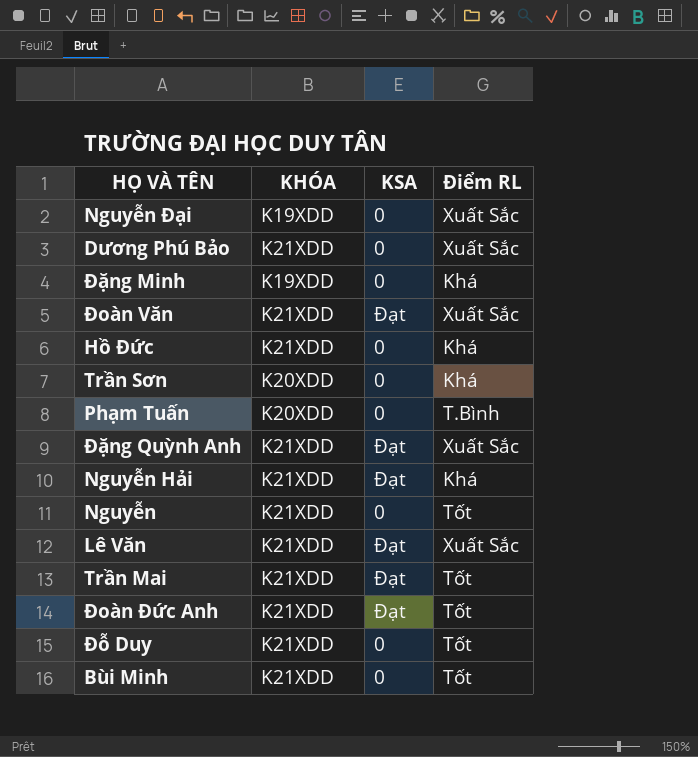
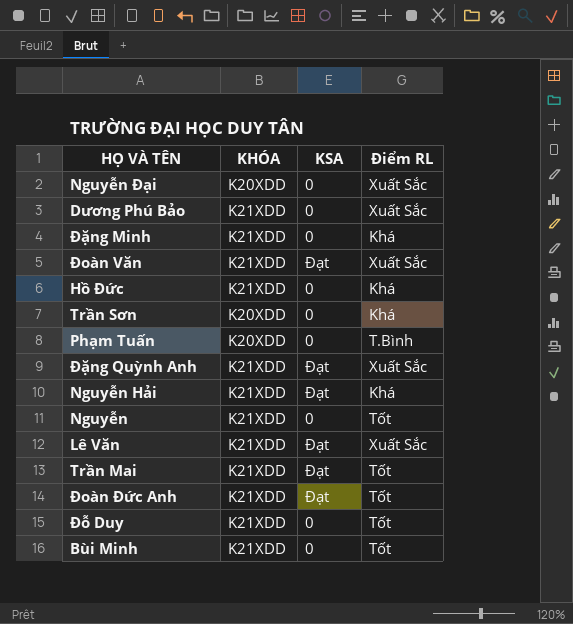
Nguyễn Đại | KHÓA: K19XDD -> K20XDD
Đặng Minh | KHÓA: K19XDD -> K21XDD

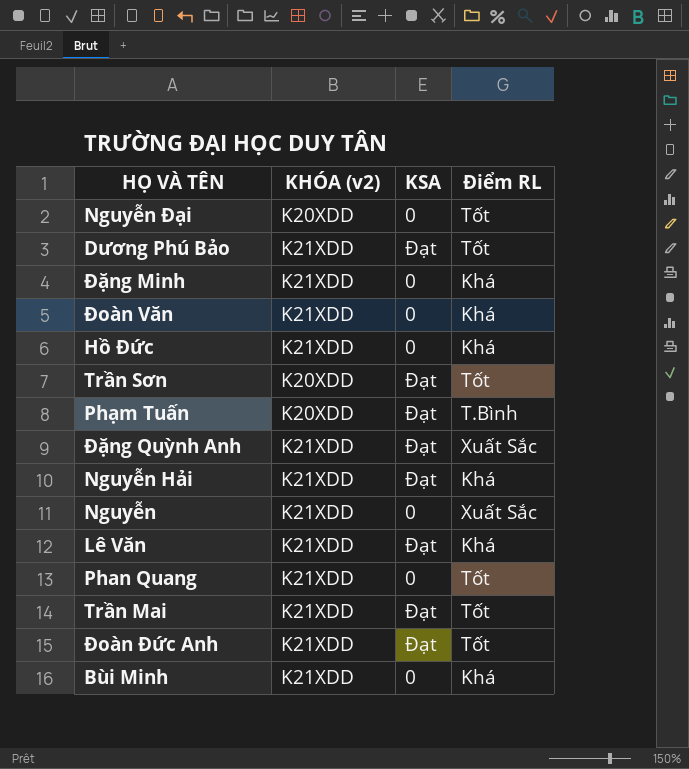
column name: KHÓA -> KHÓA (v2)
row Đỗ Duy: K21XDD | 0 | Tốt -> none
Nguyễn Đại | Điểm RL: Xuất Sắc -> Tốt
Dương Phú Bảo | KSA: 0 -> Đạt
Dương Phú Bảo | Điểm RL: Xuất Sắc -> Tốt
Đoàn Văn | KSA: Đạt -> 0
Đoàn Văn | Điểm RL: Xuất Sắc -> Khá
Trần Sơn | KSA: 0 -> Đạt
Trần Sơn | Điểm RL: Khá -> Tốt
Phạm Tuấn | KSA: 0 -> Đạt
Nguyễn | Điểm RL: Tốt -> Xuất Sắc
Lê Văn | Điểm RL: Xuất Sắc -> Khá
row Phan Quang: none -> K21XDD | 0 | Tốt
Bùi Minh | Điểm RL: Tốt -> Khá

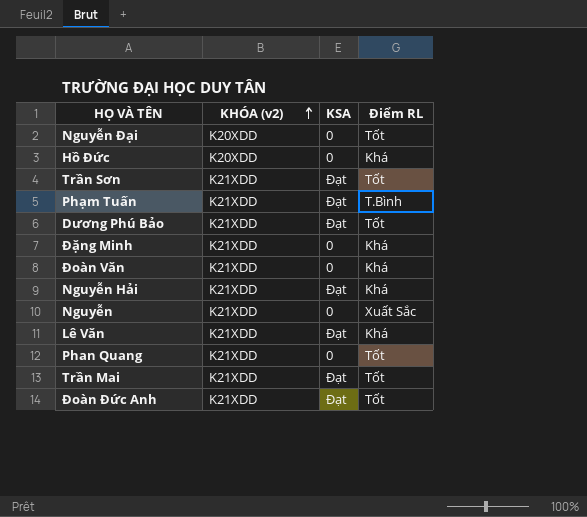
row order: none -> KHÓA (v2) ascending
row Đặng Quỳnh Anh: K21XDD | Đạt | Xuất Sắc -> none
row Bùi Minh: K21XDD | 0 | Khá -> none
Hồ Đức | KHÓA (v2): K21XDD -> K20XDD
Trần Sơn | KHÓA (v2): K20XDD -> K21XDD
Phạm Tuấn | KHÓA (v2): K20XDD -> K21XDD

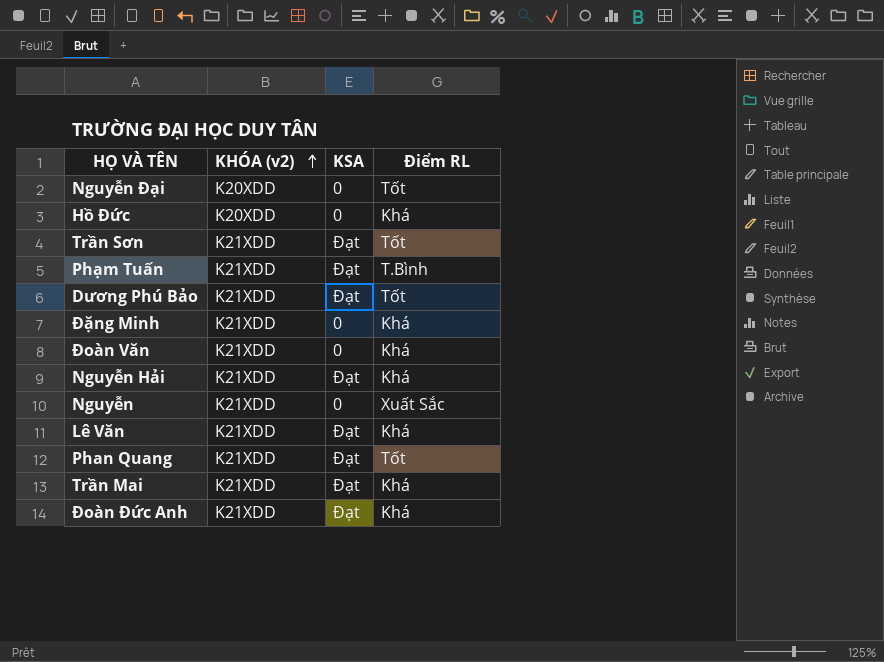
Phan Quang | KSA: 0 -> Đạt
Trần Mai | Điểm RL: Tốt -> Khá
Đoàn Đức Anh | Điểm RL: Tốt -> Khá

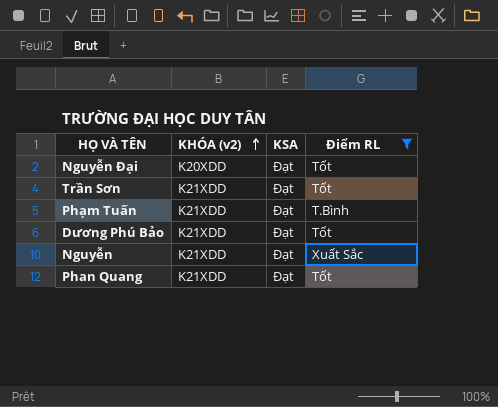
filter: none -> Điểm RL != Khá
Nguyễn Đại | KSA: 0 -> Đạt
Nguyễn | KSA: 0 -> Đạt

